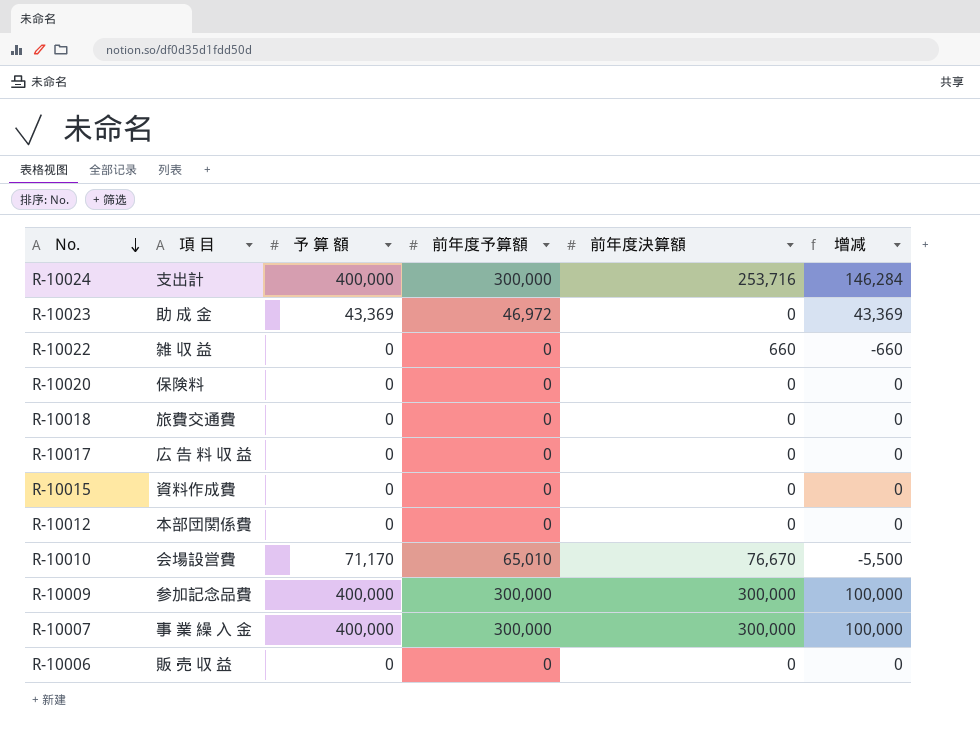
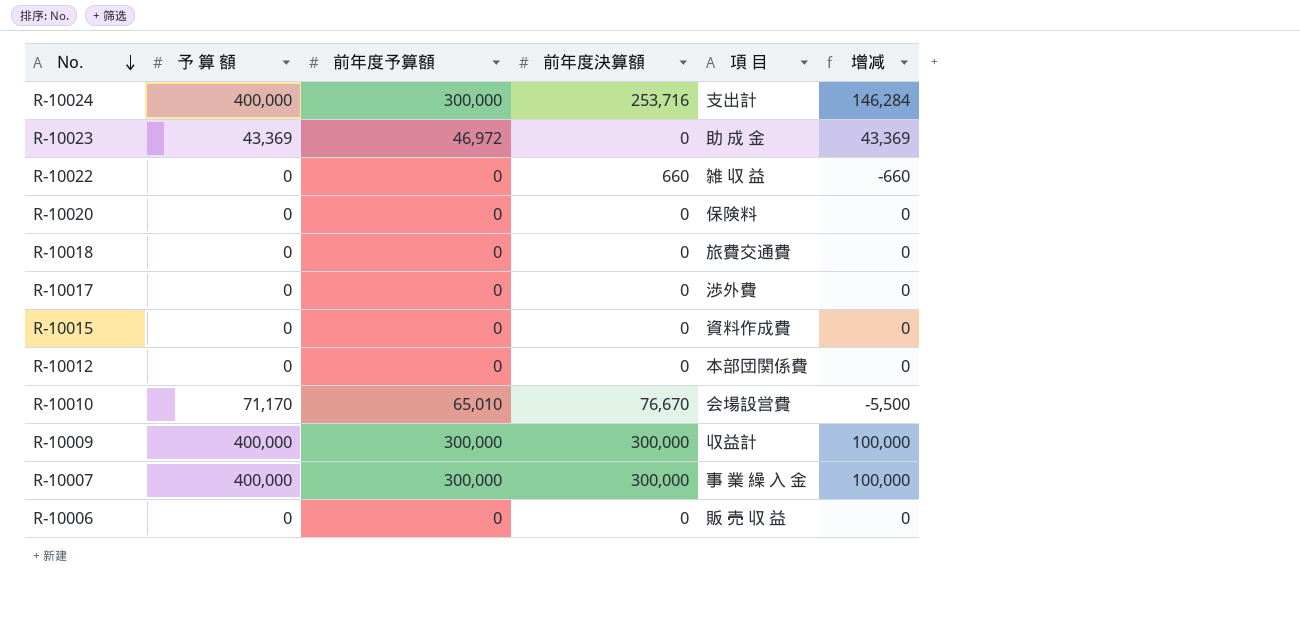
column 項 目 | position: 2 -> 5
R-10017 | 項 目: 広 告 料 収 益 -> 渉外費
R-10009 | 項 目: 参加記念品費 -> 収益計

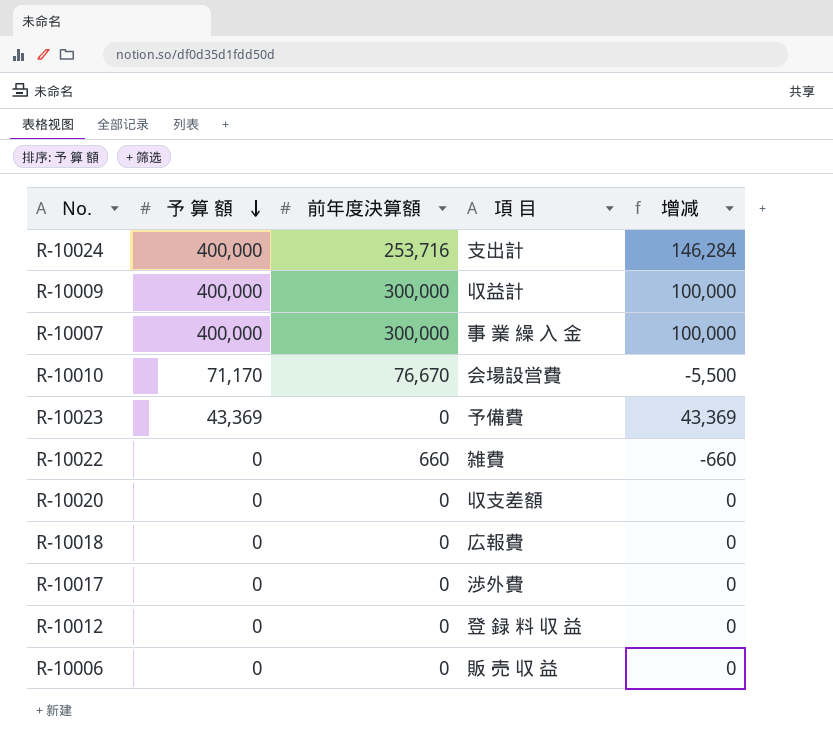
row order: No. descending -> 予 算 額 descending
column 前年度予算額 | position: 3 -> none
row R-10015: 0 | 0 | 0 | 資料作成費 | 0 -> none
R-10023 | 項 目: 助 成 金 -> 予備費
R-10022 | 項 目: 雑 収 益 -> 雑費
R-10020 | 項 目: 保険料 -> 収支差額
R-10018 | 項 目: 旅費交通費 -> 広報費
R-10012 | 項 目: 本部団関係費 -> 登 録 料 収 益

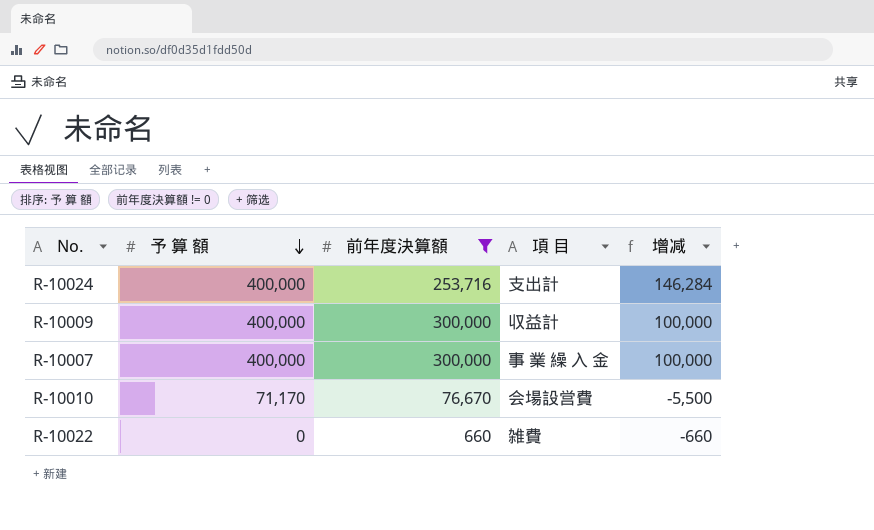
filter: none -> 前年度決算額 != 0

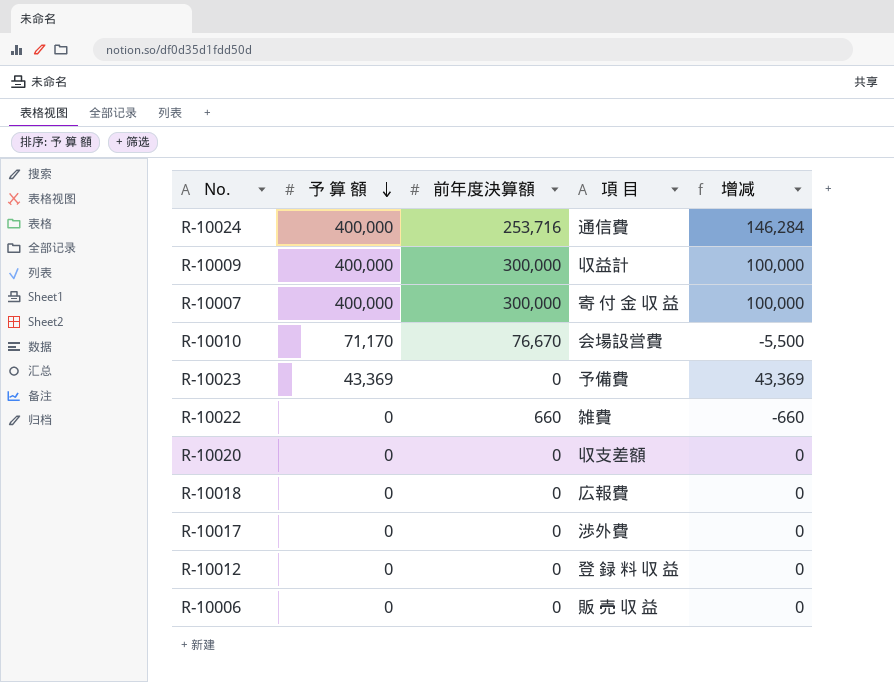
filter: 前年度決算額 != 0 -> none
R-10024 | 項 目: 支出計 -> 通信費
R-10007 | 項 目: 事 業 繰 入 金 -> 寄 付 金 収 益

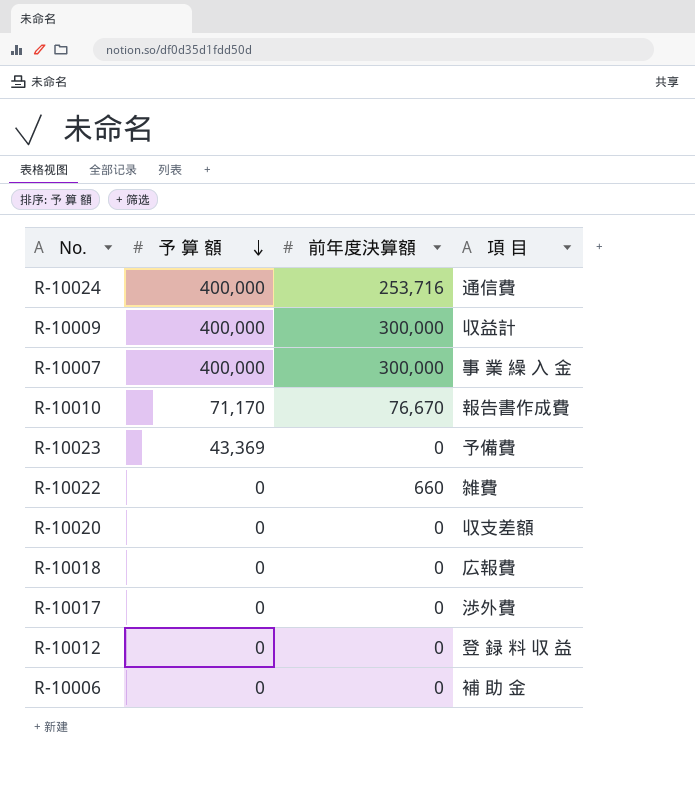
column 增减 | formula: [予 算 額] - [前年度決算額] -> none
R-10007 | 項 目: 寄 付 金 収 益 -> 事 業 繰 入 金
R-10010 | 項 目: 会場設営費 -> 報告書作成費
R-10006 | 項 目: 販 売 収 益 -> 補 助 金

